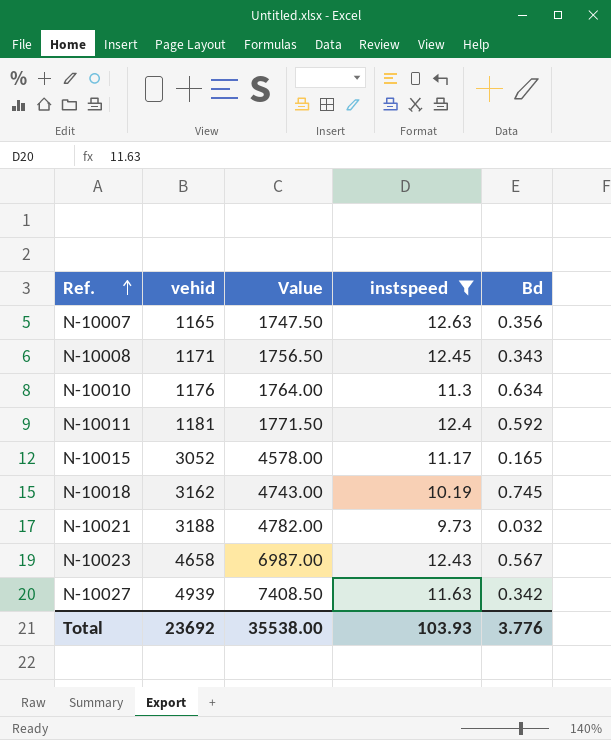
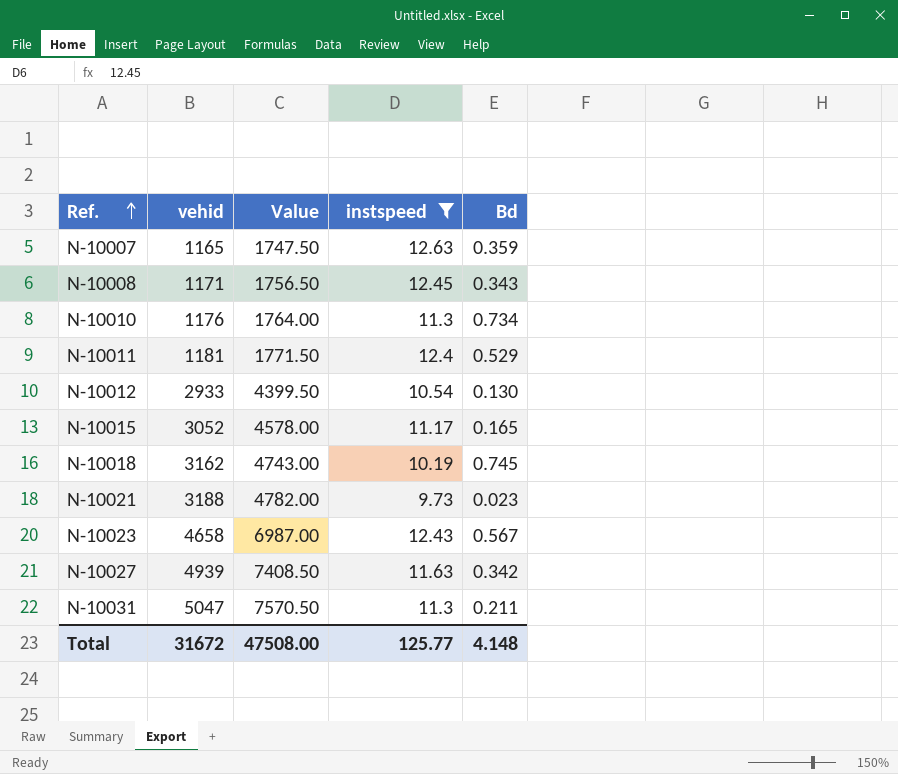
N-10007 | Bd: 0.356 -> 0.359
N-10010 | Bd: 0.634 -> 0.734
N-10011 | Bd: 0.592 -> 0.529
row N-10012: none -> 2933 | 4399.50 | 10.54 | 0.130
N-10021 | Bd: 0.032 -> 0.023
row N-10031: none -> 5047 | 7570.50 | 11.3 | 0.211
Total | vehid: 23692 -> 31672
Total | Value: 35538.00 -> 47508.00
Total | instspeed: 103.93 -> 125.77
Total | Bd: 3.776 -> 4.148

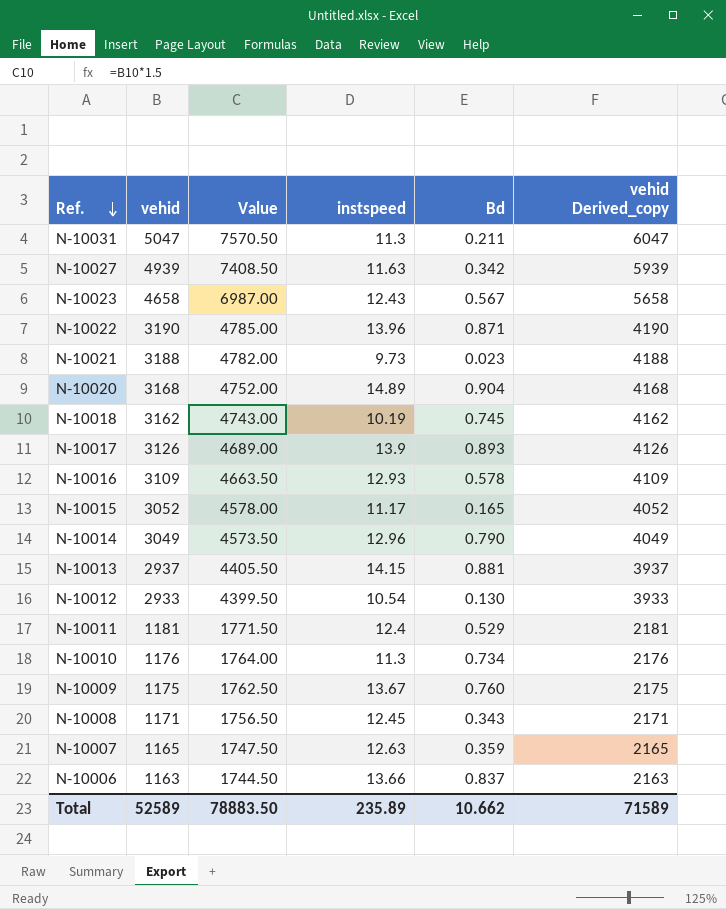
filter: instspeed <= 12.63 -> none
row order: Ref. ascending -> Ref. descending
column vehid Derived_copy | formula: none -> [vehid] + 1000
Total | vehid: 31672 -> 52589
Total | Value: 47508.00 -> 78883.50
Total | instspeed: 125.77 -> 235.89
Total | Bd: 4.148 -> 10.662

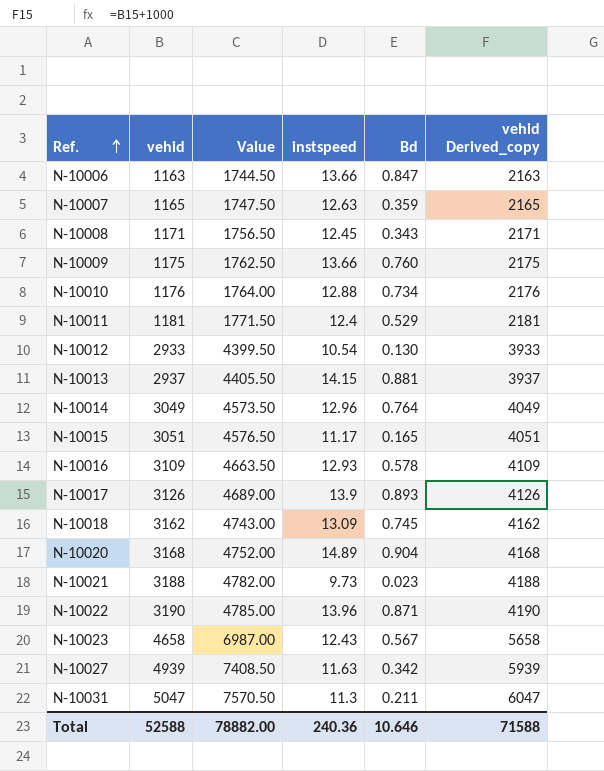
row order: Ref. descending -> Ref. ascending
N-10006 | Bd: 0.837 -> 0.847
N-10009 | instspeed: 13.67 -> 13.66
N-10010 | instspeed: 11.3 -> 12.88
N-10014 | Bd: 0.790 -> 0.764
N-10015 | vehid: 3052 -> 3051
N-10015 | Value: 4578.00 -> 4576.50
N-10015 | vehid Derived_copy: 4052 -> 4051
N-10018 | instspeed: 10.19 -> 13.09
Total | vehid: 52589 -> 52588
Total | Value: 78883.50 -> 78882.00
Total | instspeed: 235.89 -> 240.36
Total | Bd: 10.662 -> 10.646
Total | vehid Derived_copy: 71589 -> 71588

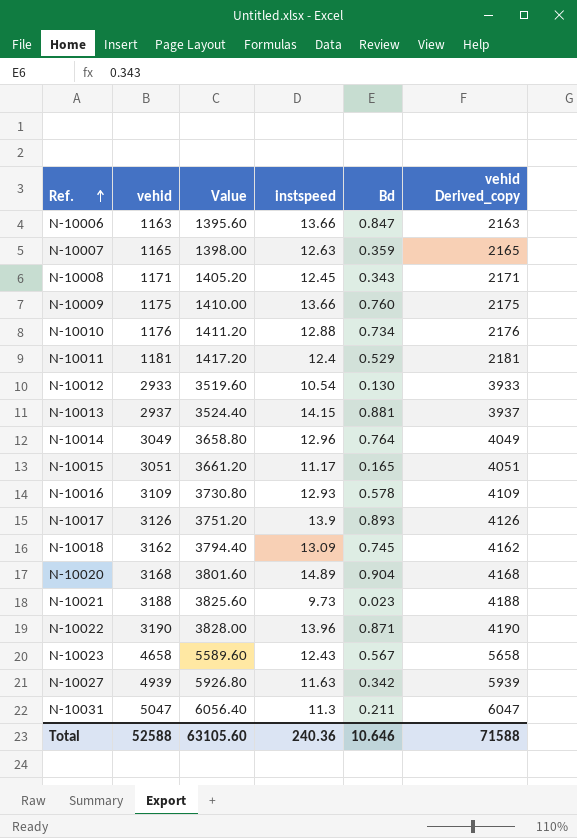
column Value | formula: [vehid] * 1.5 -> [vehid] * 1.2
Total | Value: 78882.00 -> 63105.60

